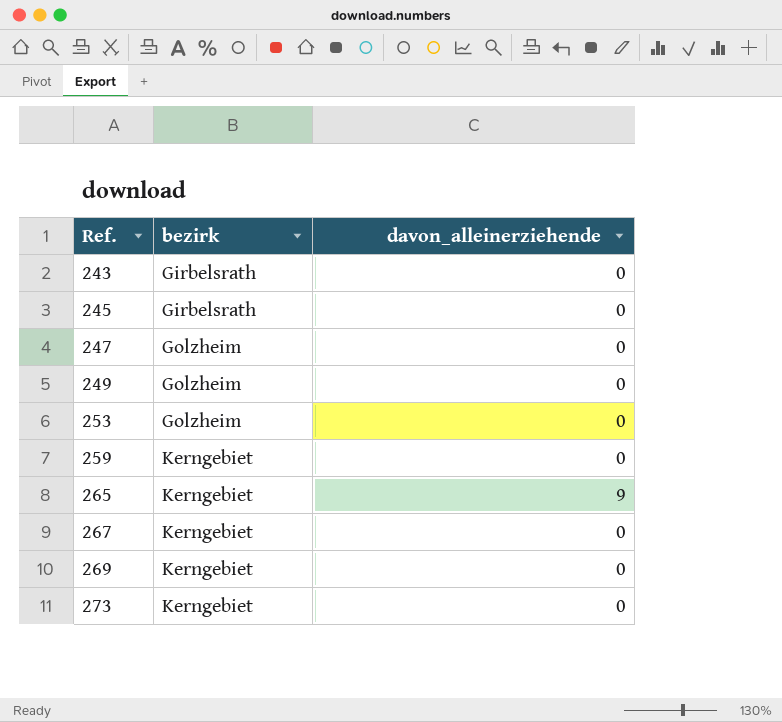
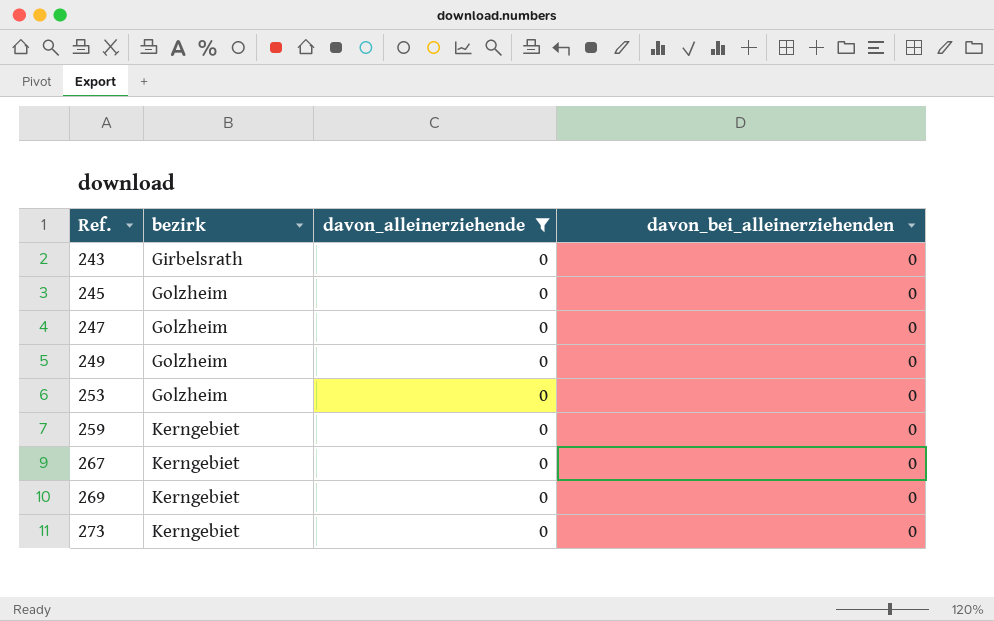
filter: none -> davon_alleinerziehende = 0
column davon_bei_alleinerziehenden | position: none -> 4
245 | bezirk: Girbelsrath -> Golzheim

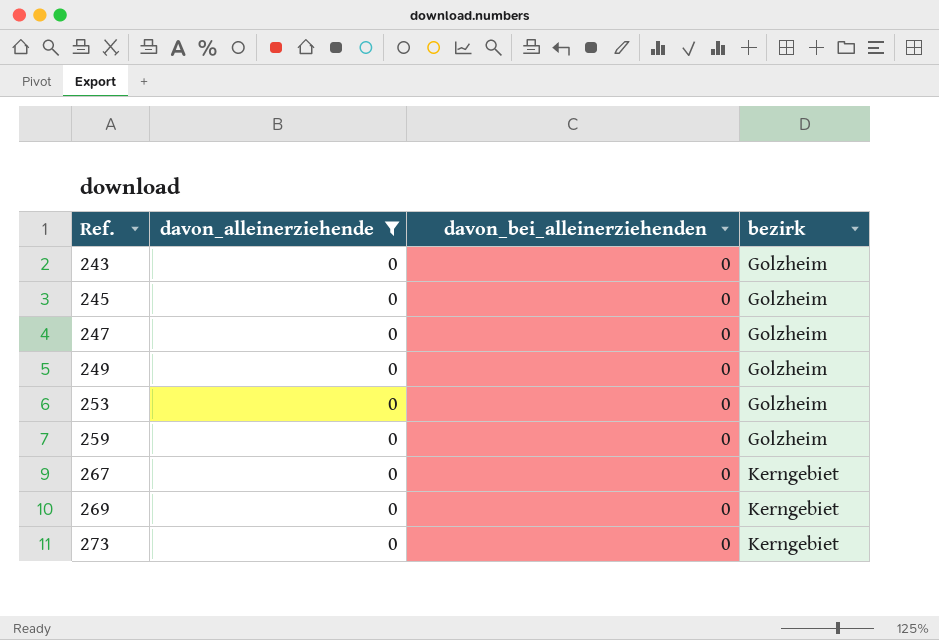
column bezirk | position: 2 -> 4
243 | bezirk: Girbelsrath -> Golzheim
259 | bezirk: Kerngebiet -> Golzheim

